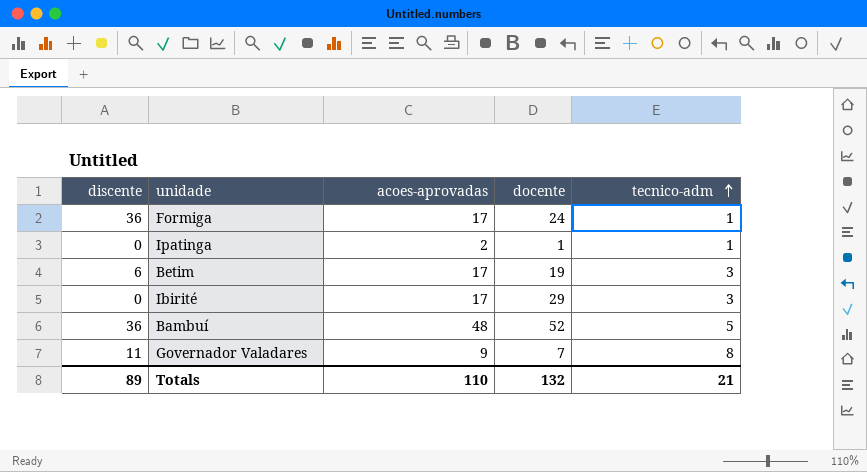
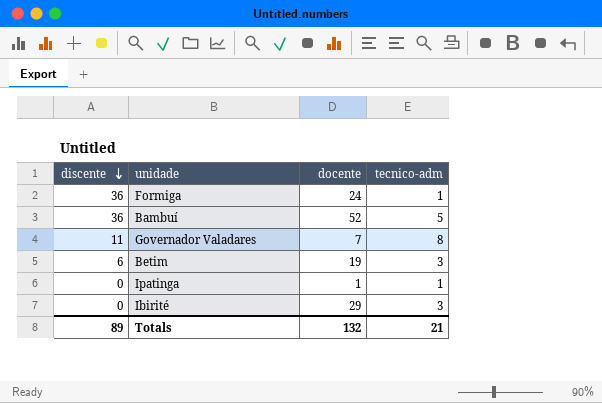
row order: tecnico-adm ascending -> discente descending
column acoes-aprovadas | position: 3 -> none

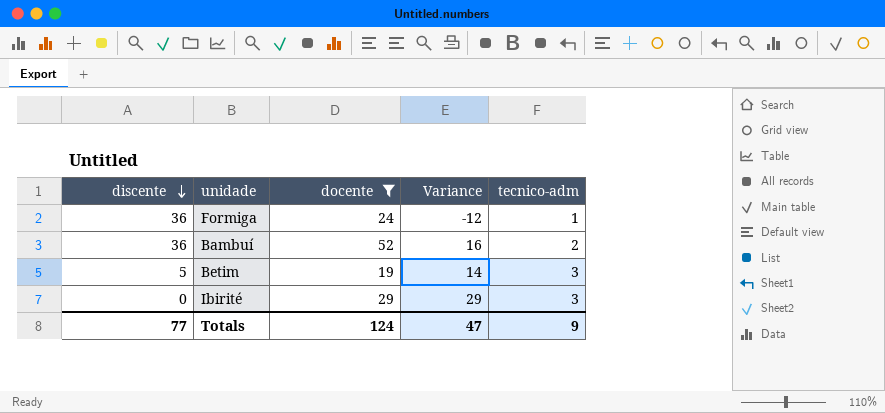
filter: none -> docente >= 19
column Variance | formula: none -> [docente] - [discente]
Bambuí | tecnico-adm: 5 -> 2
Betim | discente: 6 -> 5
Totals | discente: 89 -> 77
Totals | docente: 132 -> 124
Totals | tecnico-adm: 21 -> 9

